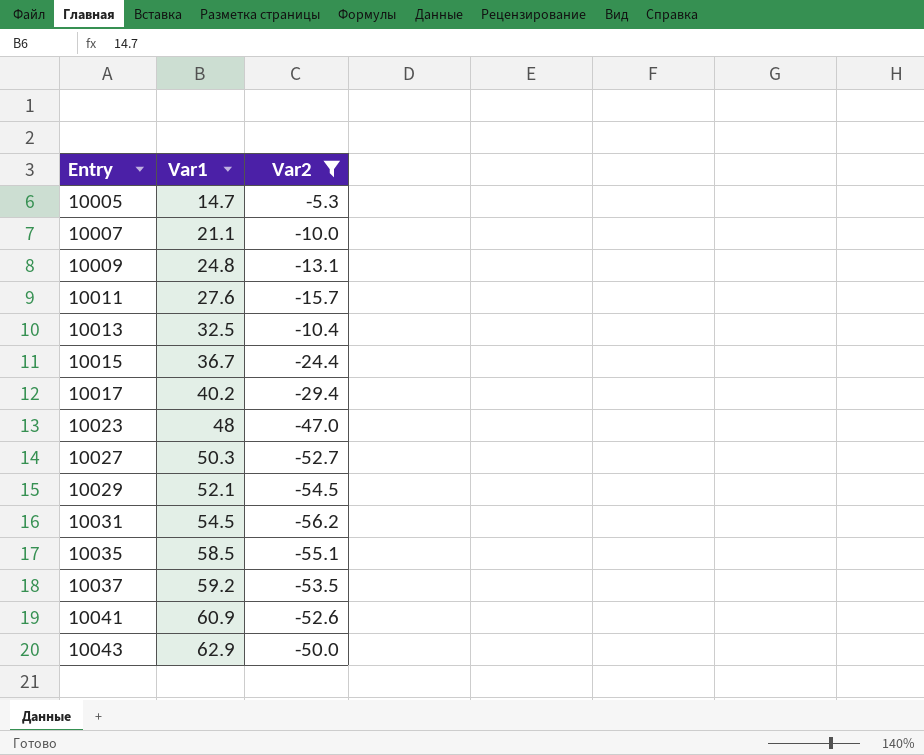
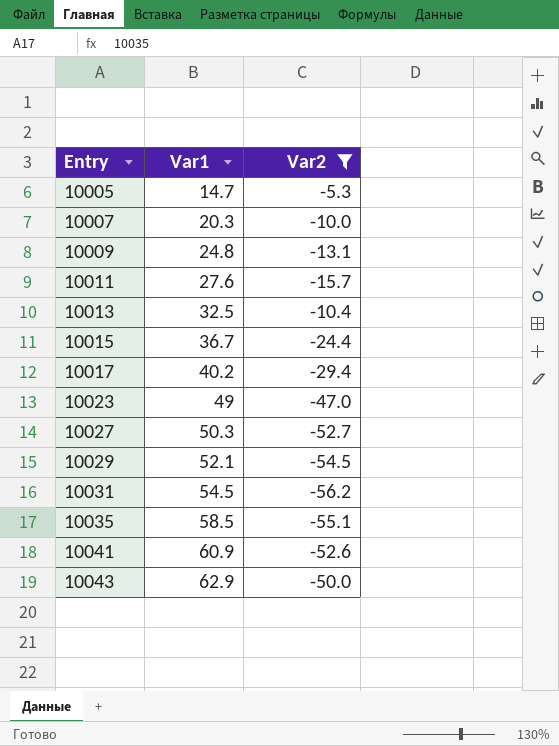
row 10037: 59.2 | -53.5 -> none
10007 | Var1: 21.1 -> 20.3
10023 | Var1: 48 -> 49

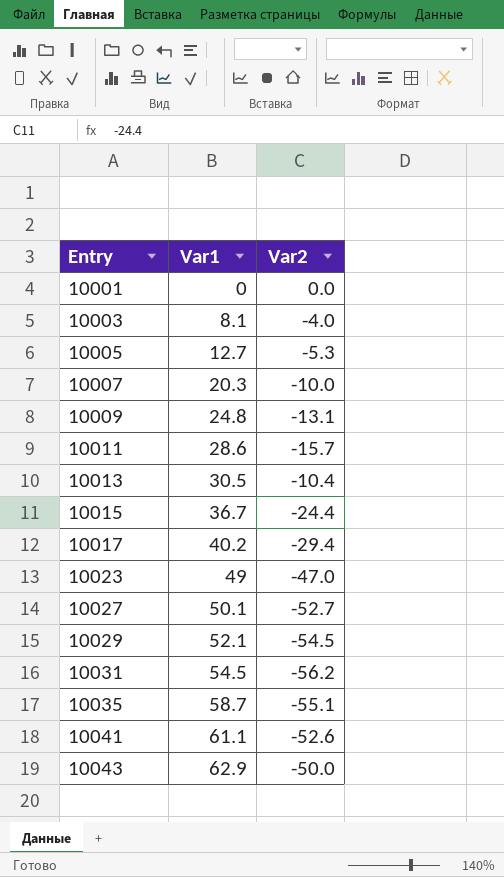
filter: Var2 <= -5.3 -> none
10005 | Var1: 14.7 -> 12.7
10011 | Var1: 27.6 -> 28.6
10013 | Var1: 32.5 -> 30.5
10027 | Var1: 50.3 -> 50.1
10035 | Var1: 58.5 -> 58.7
10041 | Var1: 60.9 -> 61.1

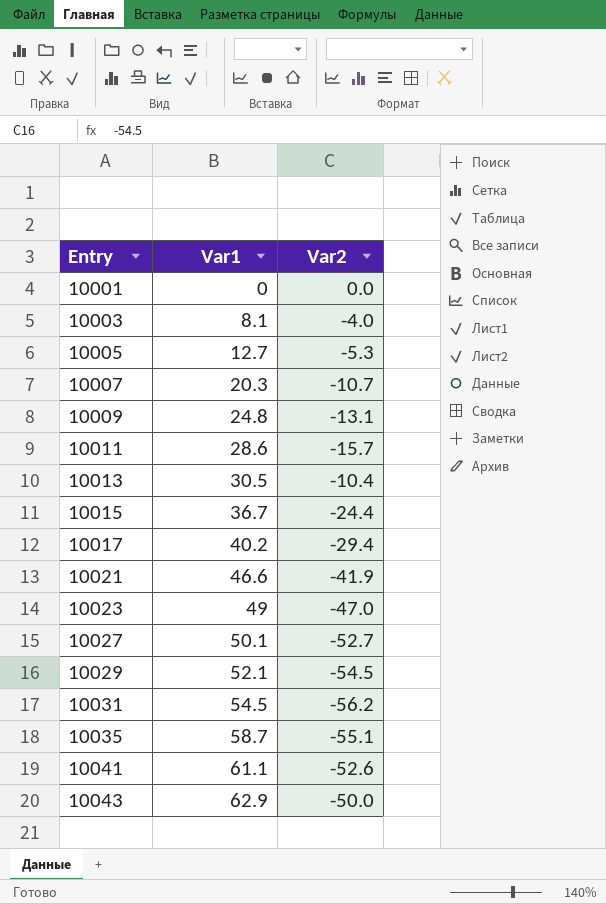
10007 | Var2: -10.0 -> -10.7
row 10021: none -> 46.6 | -41.9

